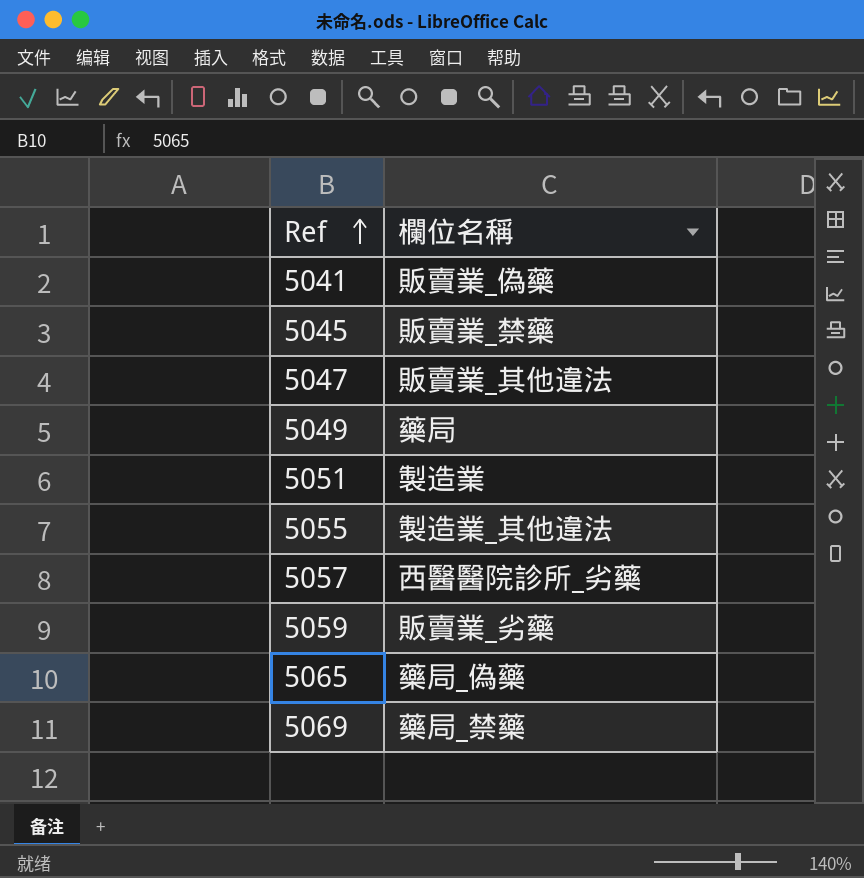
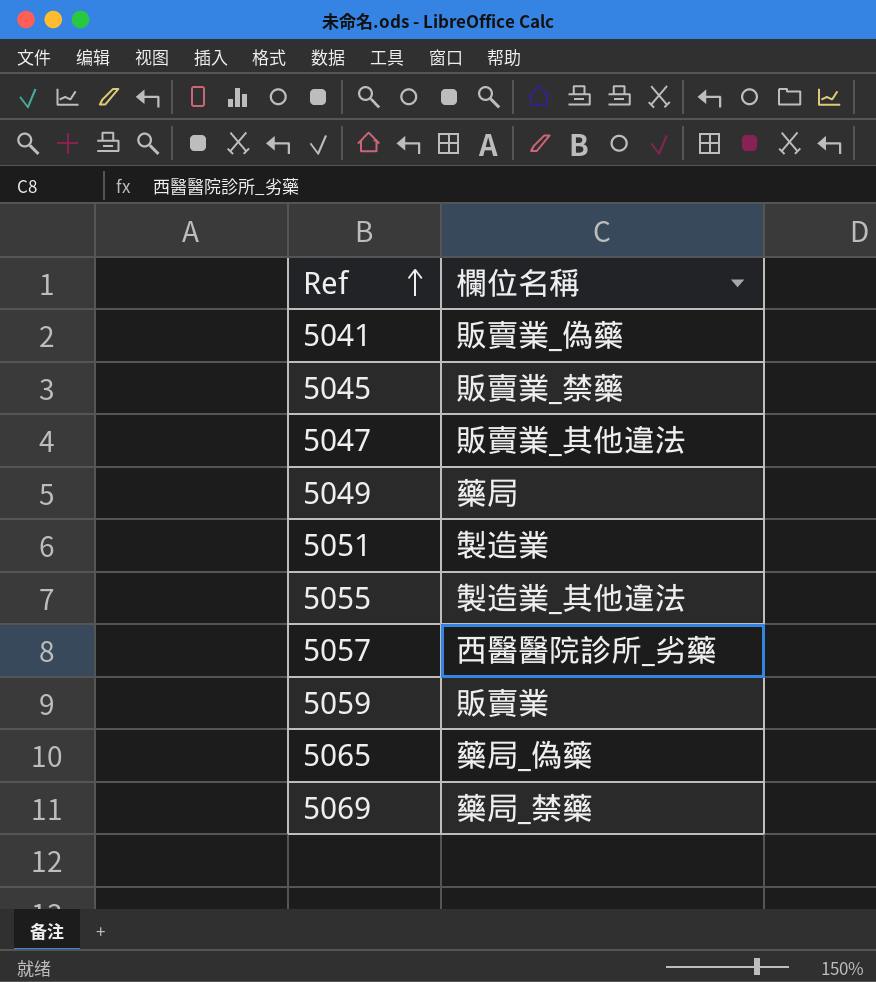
5059 | 欄位名稱: 販賣業_劣藥 -> 販賣業

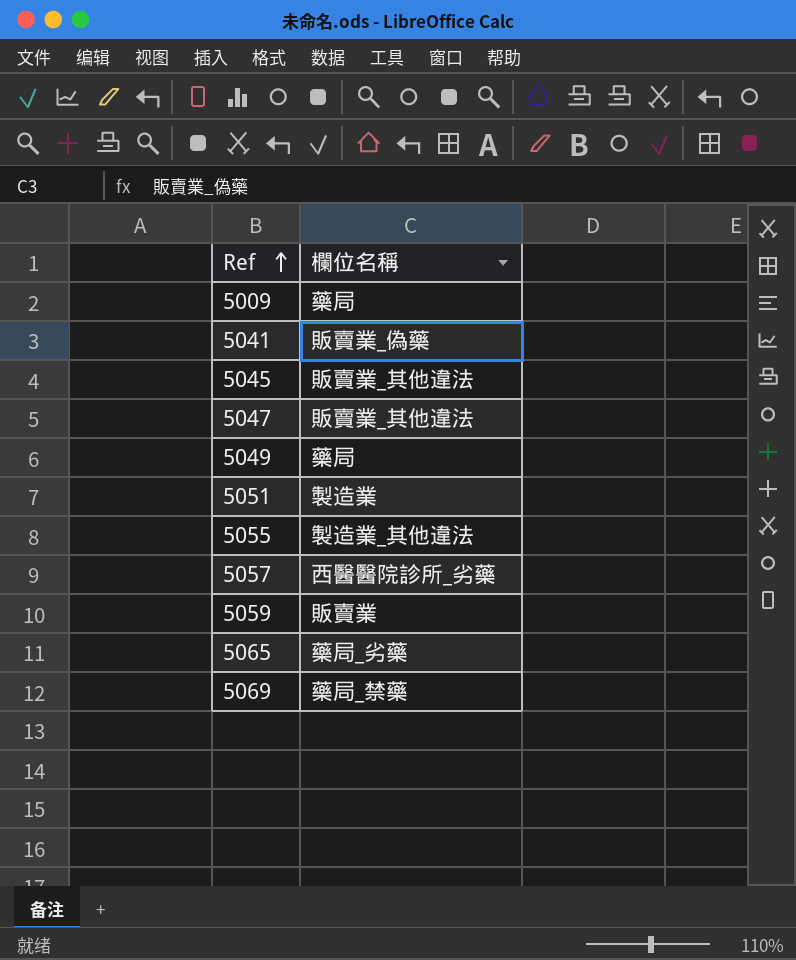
row 5009: none -> 藥局
5045 | 欄位名稱: 販賣業_禁藥 -> 販賣業_其他違法
5065 | 欄位名稱: 藥局_偽藥 -> 藥局_劣藥

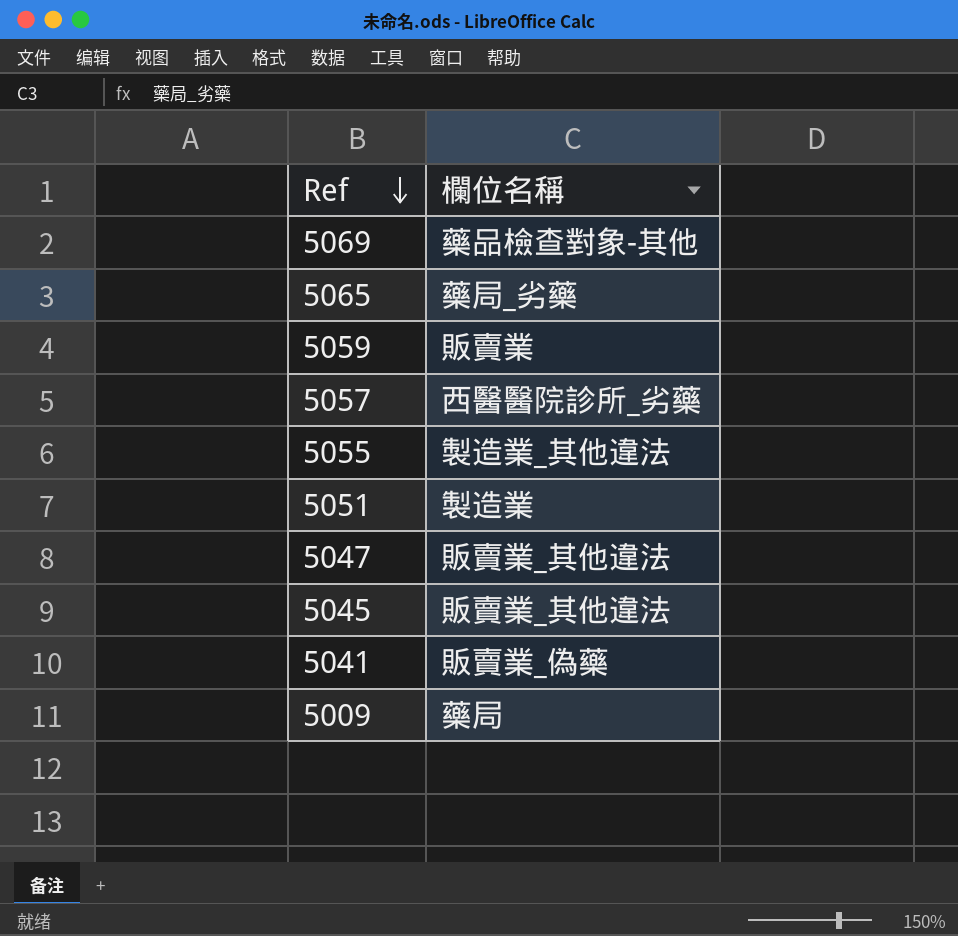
row order: Ref ascending -> Ref descending
row 5049: 藥局 -> none
5069 | 欄位名稱: 藥局_禁藥 -> 藥品檢查對象-其他

